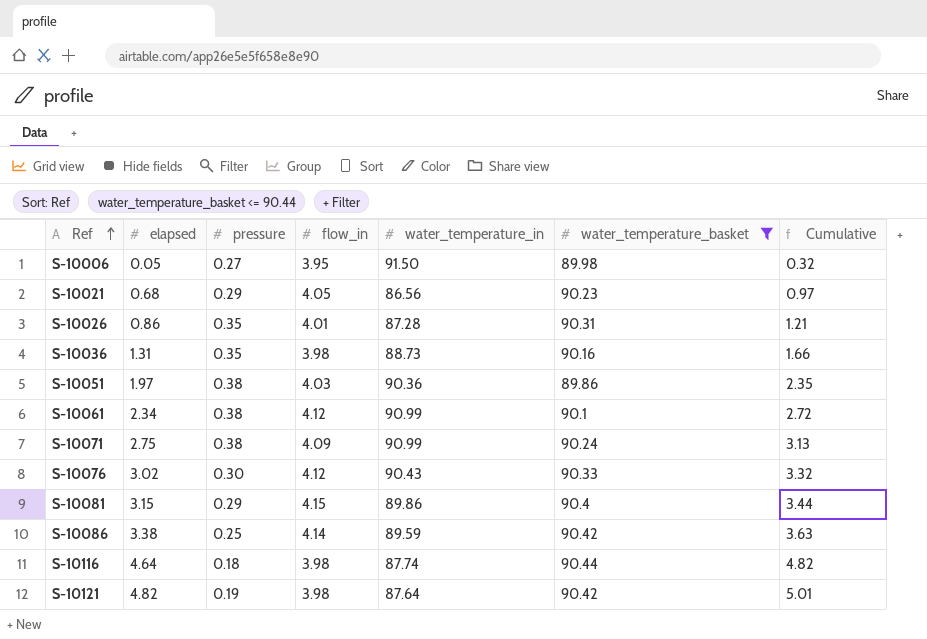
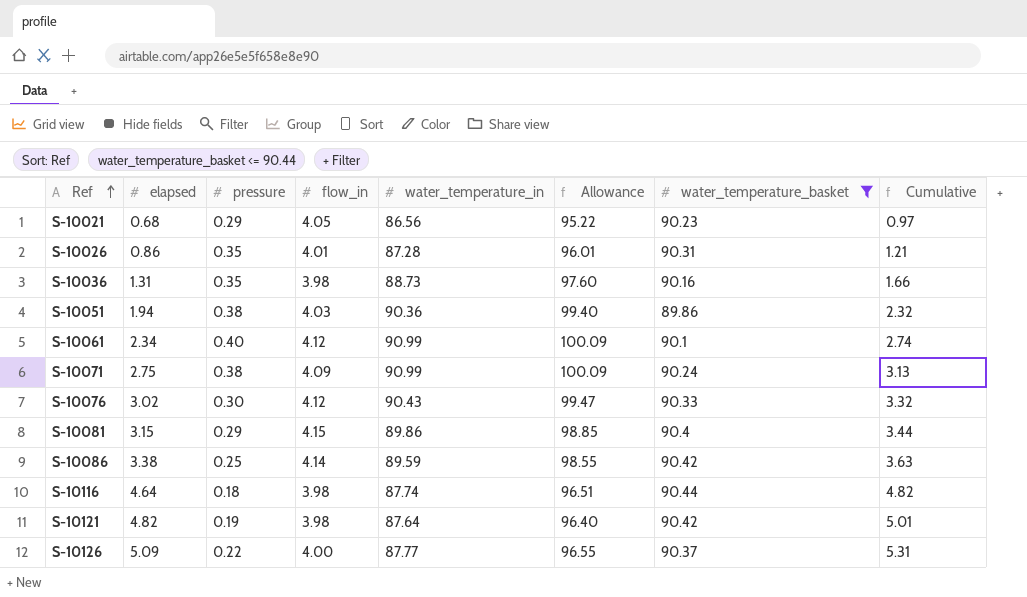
column Allowance | formula: none -> [water_temperature_in] * 1.1
row S-10006: 0.05 | 0.27 | 3.95 | 91.50 | 89.98 | 0.32 -> none
S-10051 | elapsed: 1.97 -> 1.94
S-10051 | Cumulative: 2.35 -> 2.32
S-10061 | pressure: 0.38 -> 0.40
S-10061 | Cumulative: 2.72 -> 2.74
row S-10126: none -> 5.09 | 0.22 | 4.00 | 87.77 | 96.55 | 90.37 | 5.31

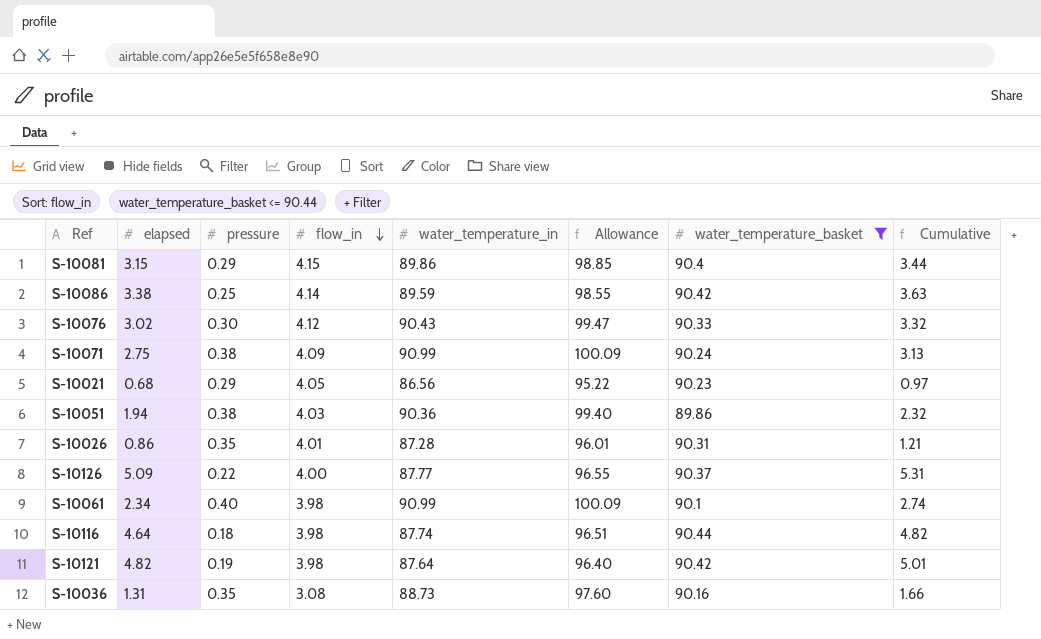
row order: Ref ascending -> flow_in descending
S-10061 | flow_in: 4.12 -> 3.98
S-10036 | flow_in: 3.98 -> 3.08

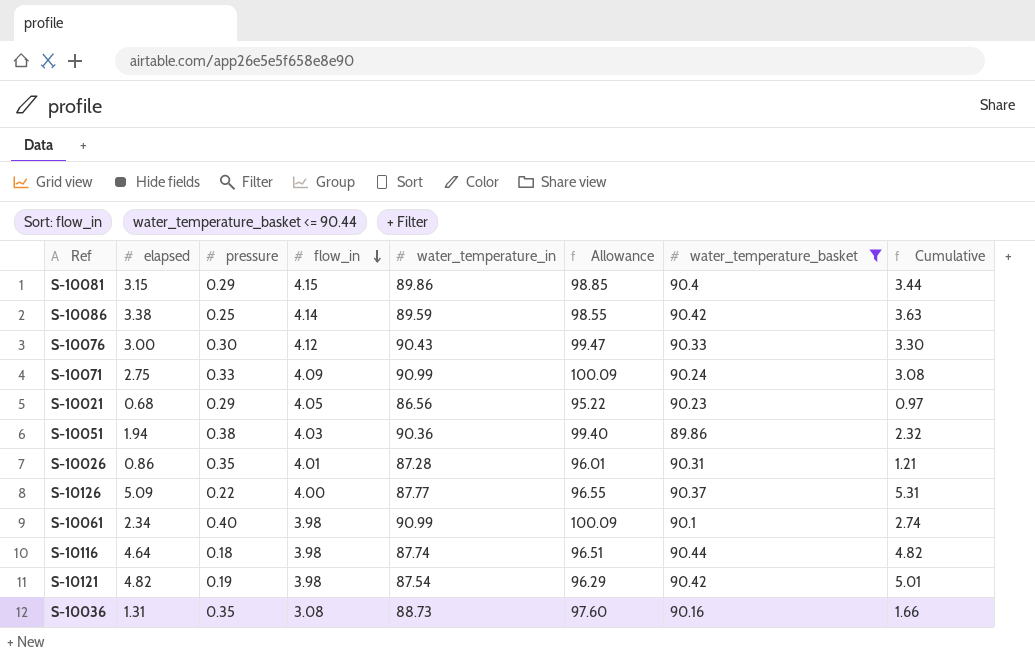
S-10076 | elapsed: 3.02 -> 3.00
S-10076 | Cumulative: 3.32 -> 3.30
S-10071 | pressure: 0.38 -> 0.33
S-10071 | Cumulative: 3.13 -> 3.08
S-10121 | water_temperature_in: 87.64 -> 87.54
S-10121 | Allowance: 96.40 -> 96.29

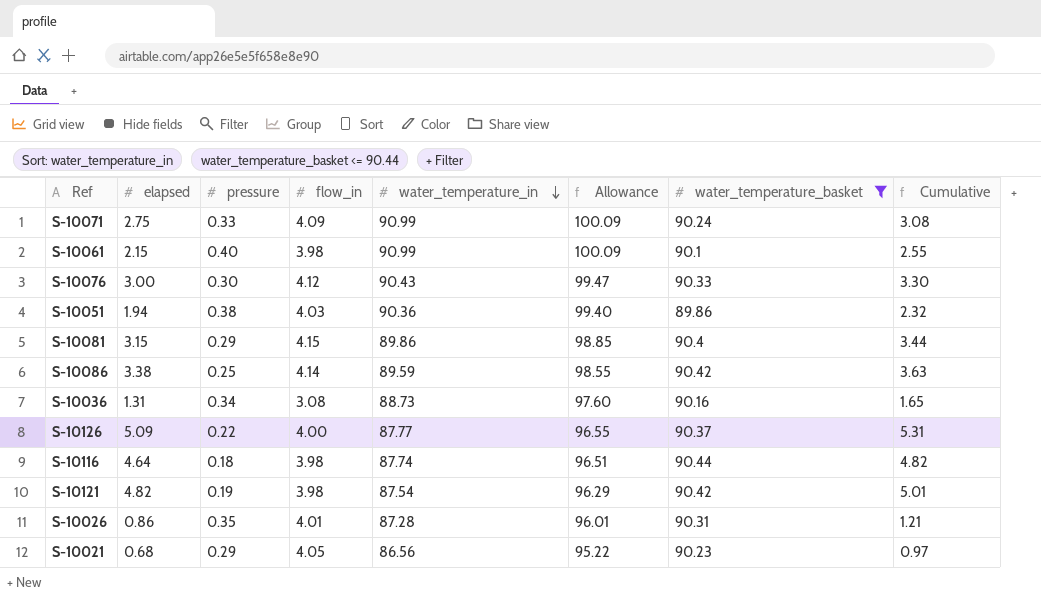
row order: flow_in descending -> water_temperature_in descending
S-10061 | elapsed: 2.34 -> 2.15
S-10061 | Cumulative: 2.74 -> 2.55
S-10036 | pressure: 0.35 -> 0.34
S-10036 | Cumulative: 1.66 -> 1.65

